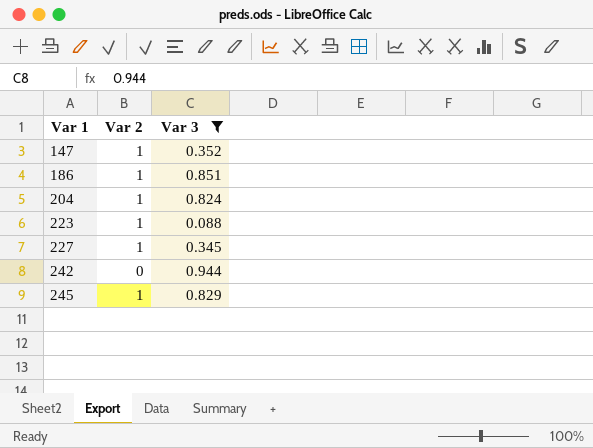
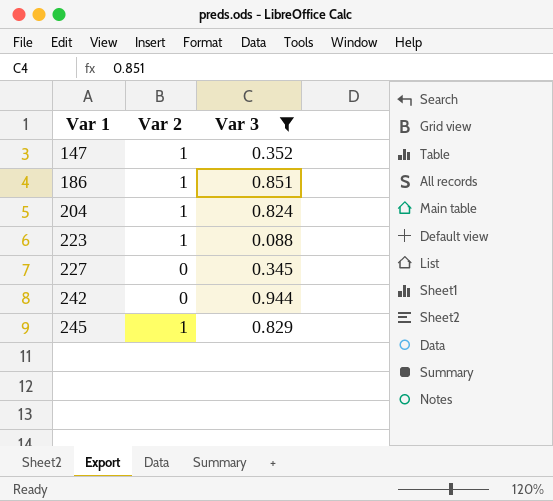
227 | Var 2: 1 -> 0

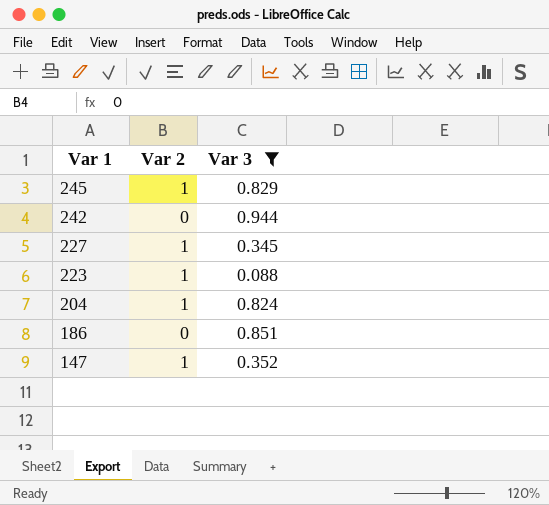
row order: Var 1 ascending -> Var 1 descending
227 | Var 2: 0 -> 1
186 | Var 2: 1 -> 0

